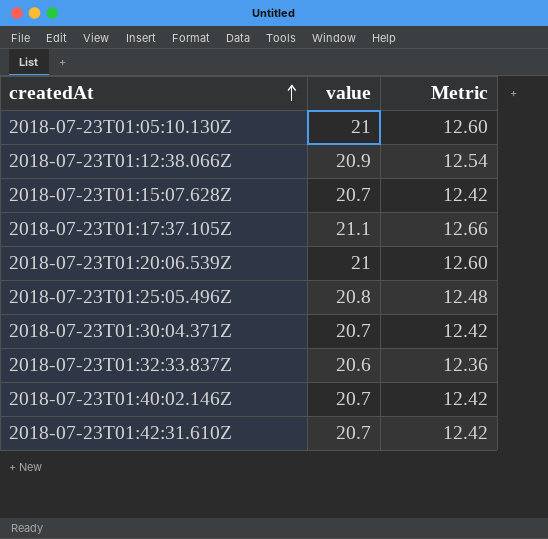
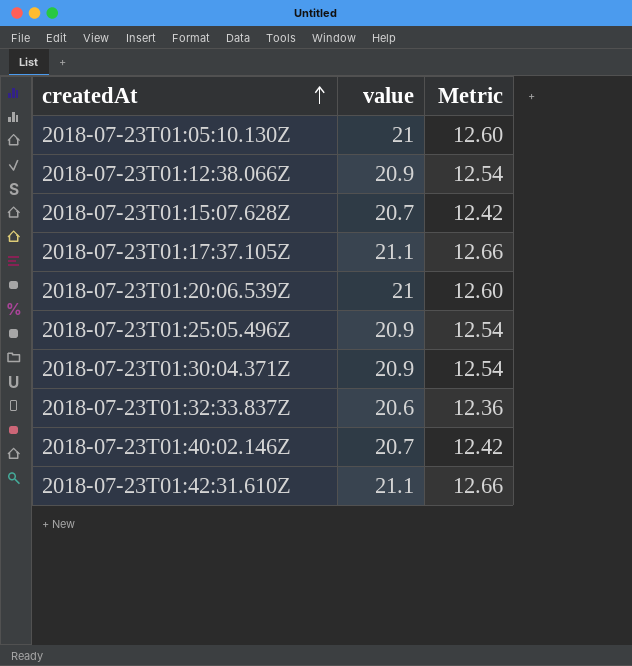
2018-07-23T01:25:05.496Z | value: 20.8 -> 20.9
2018-07-23T01:25:05.496Z | Metric: 12.48 -> 12.54
2018-07-23T01:30:04.371Z | value: 20.7 -> 20.9
2018-07-23T01:30:04.371Z | Metric: 12.42 -> 12.54
2018-07-23T01:42:31.610Z | value: 20.7 -> 21.1
2018-07-23T01:42:31.610Z | Metric: 12.42 -> 12.66

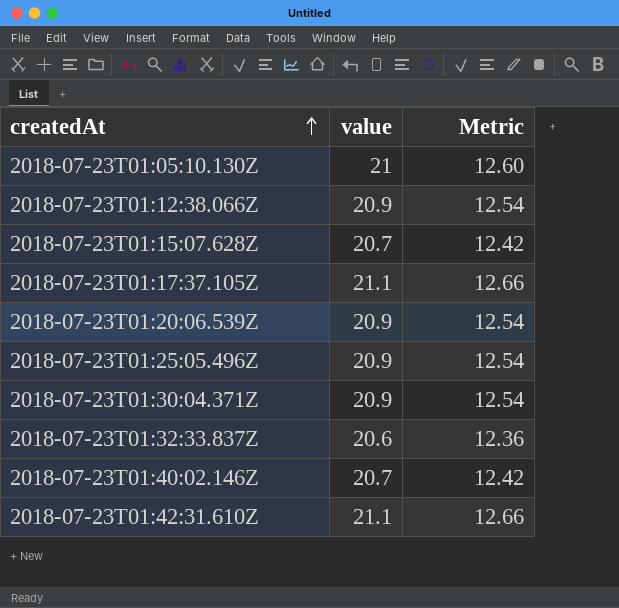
2018-07-23T01:20:06.539Z | value: 21 -> 20.9
2018-07-23T01:20:06.539Z | Metric: 12.60 -> 12.54

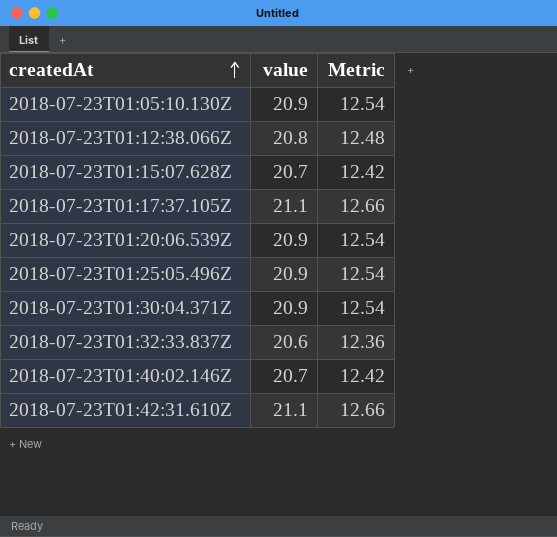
2018-07-23T01:05:10.130Z | value: 21 -> 20.9
2018-07-23T01:05:10.130Z | Metric: 12.60 -> 12.54
2018-07-23T01:12:38.066Z | value: 20.9 -> 20.8
2018-07-23T01:12:38.066Z | Metric: 12.54 -> 12.48

